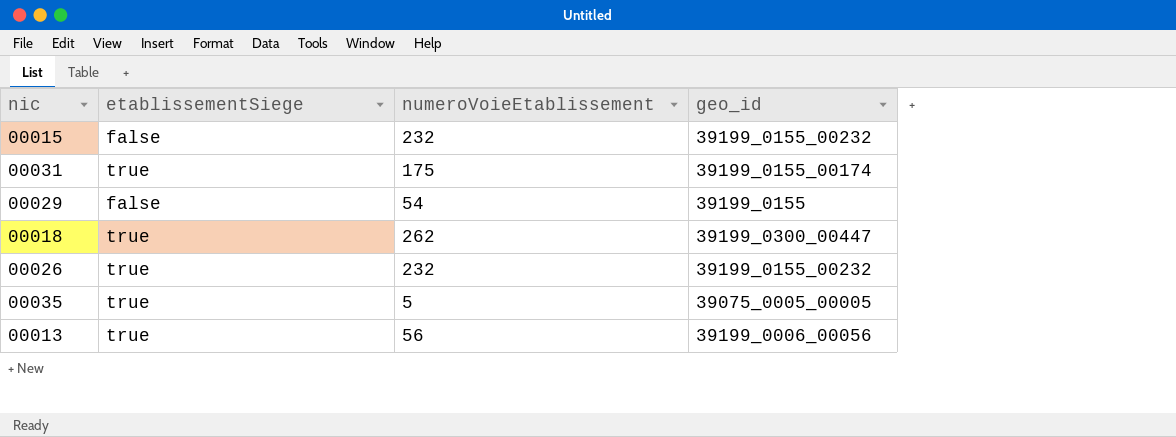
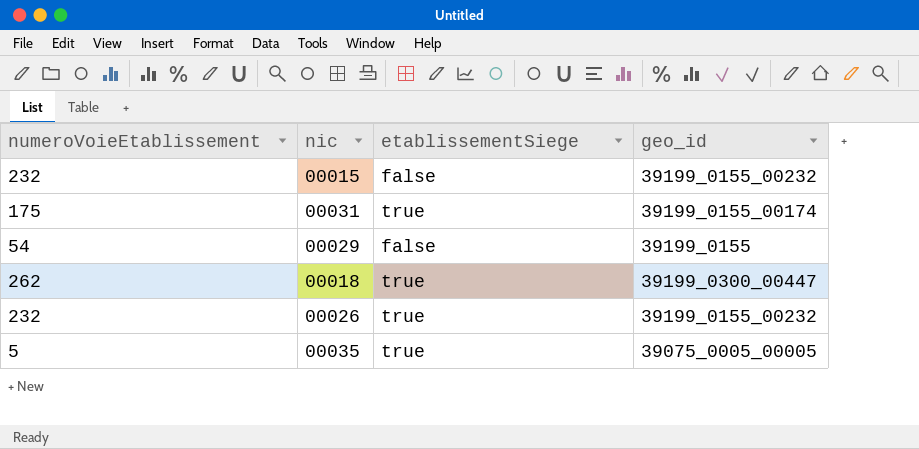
column numeroVoieEtablissement | position: 3 -> 1
row 00013: true | 56 | 39199_0006_00056 -> none

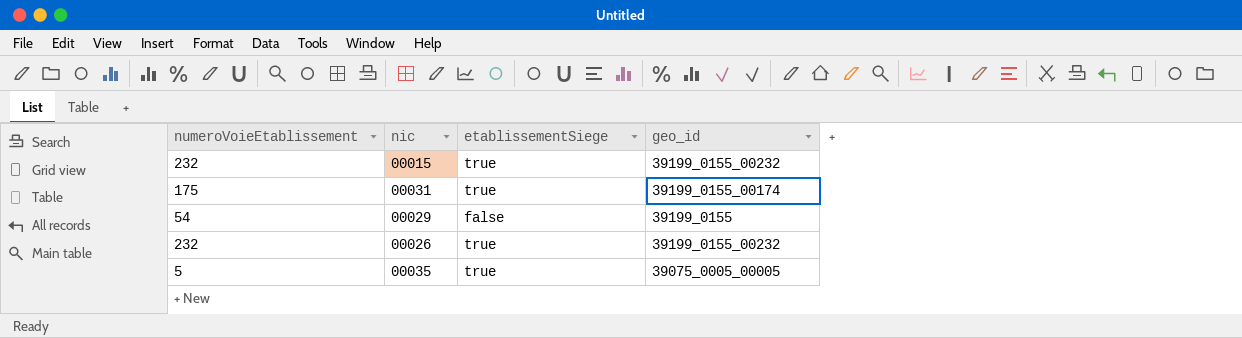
row 00018: 262 | true | 39199_0300_00447 -> none
00015 | etablissementSiege: false -> true

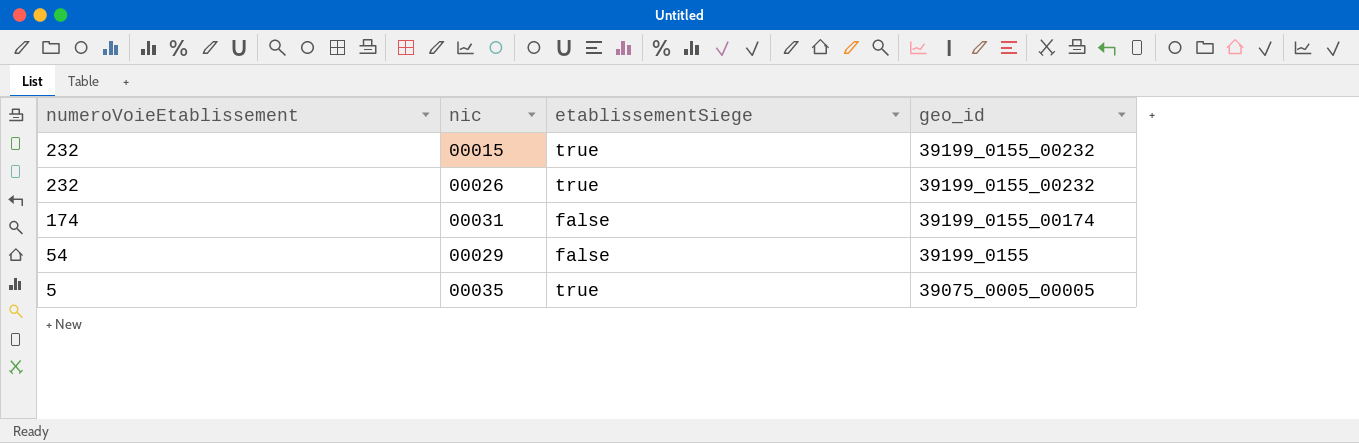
row order: none -> numeroVoieEtablissement descending
00031 | numeroVoieEtablissement: 175 -> 174
00031 | etablissementSiege: true -> false

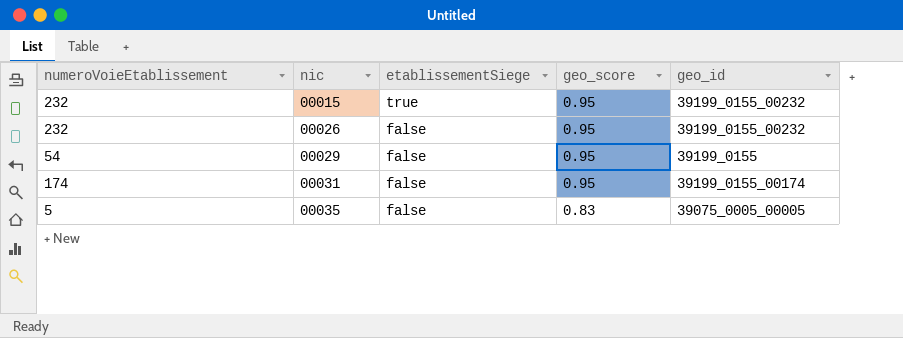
row order: numeroVoieEtablissement descending -> nic ascending
column geo_score | position: none -> 4
00026 | etablissementSiege: true -> false
00035 | etablissementSiege: true -> false

